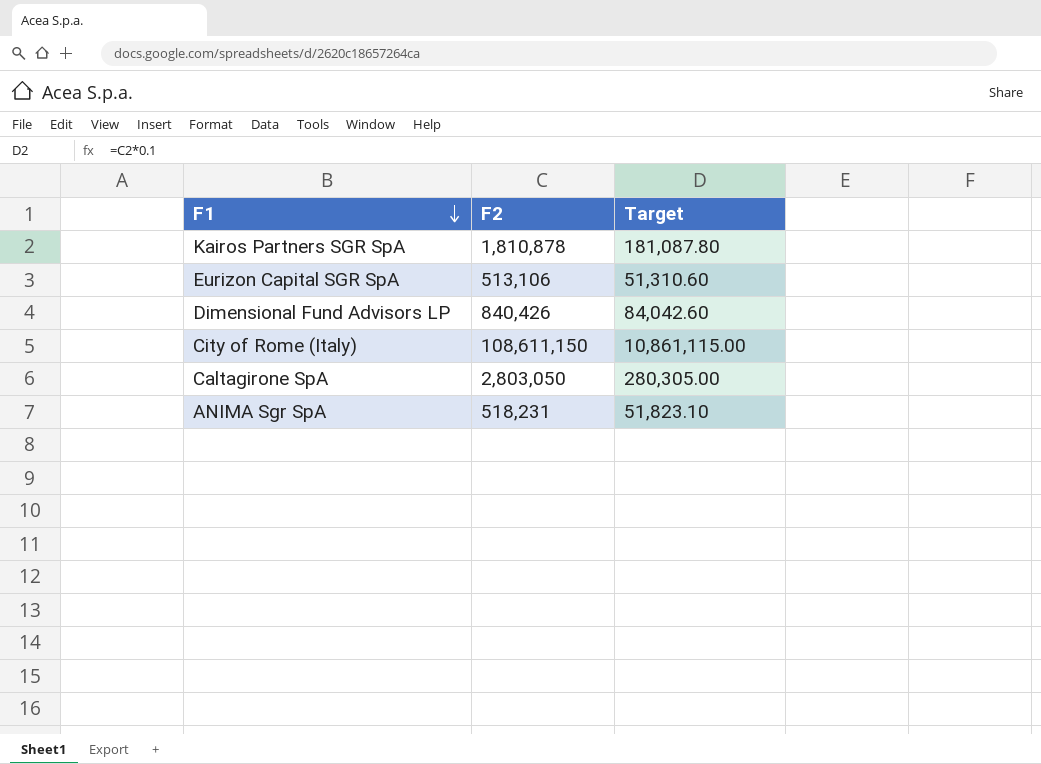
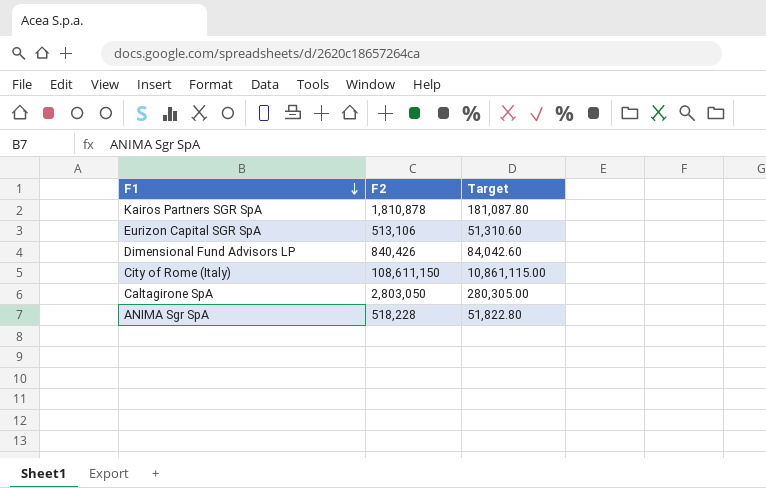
ANIMA Sgr SpA | F2: 518,231 -> 518,228
ANIMA Sgr SpA | Target: 51,823.10 -> 51,822.80

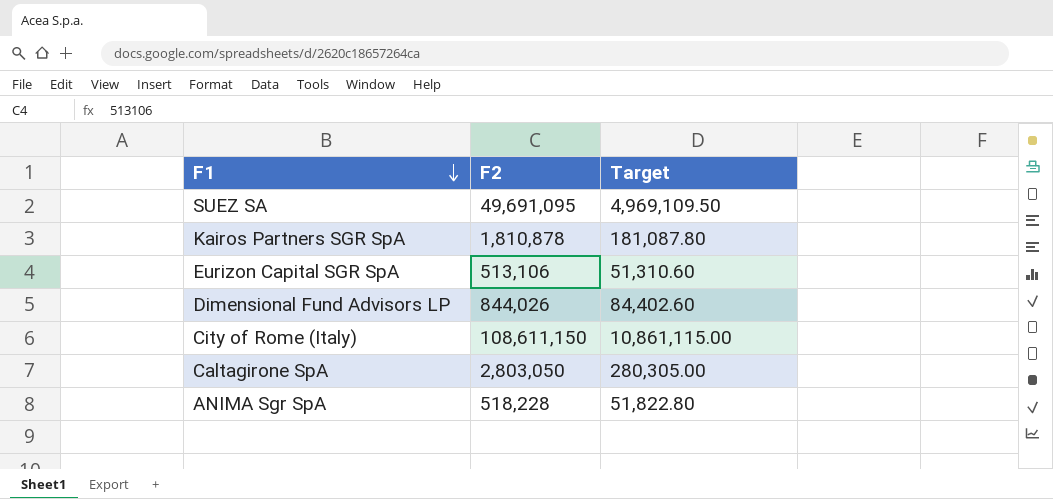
row SUEZ SA: none -> 49,691,095 | 4,969,109.50
Dimensional Fund Advisors LP | F2: 840,426 -> 844,026
Dimensional Fund Advisors LP | Target: 84,042.60 -> 84,402.60

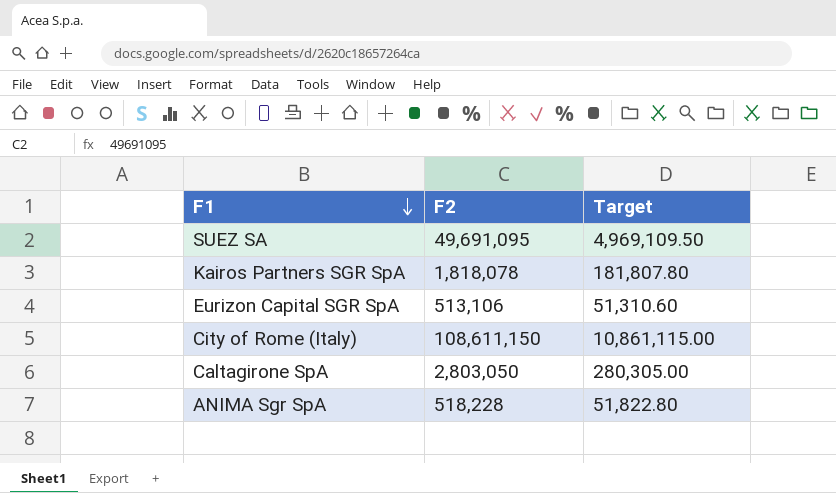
row Dimensional Fund Advisors LP: 844,026 | 84,402.60 -> none
Kairos Partners SGR SpA | F2: 1,810,878 -> 1,818,078
Kairos Partners SGR SpA | Target: 181,087.80 -> 181,807.80

